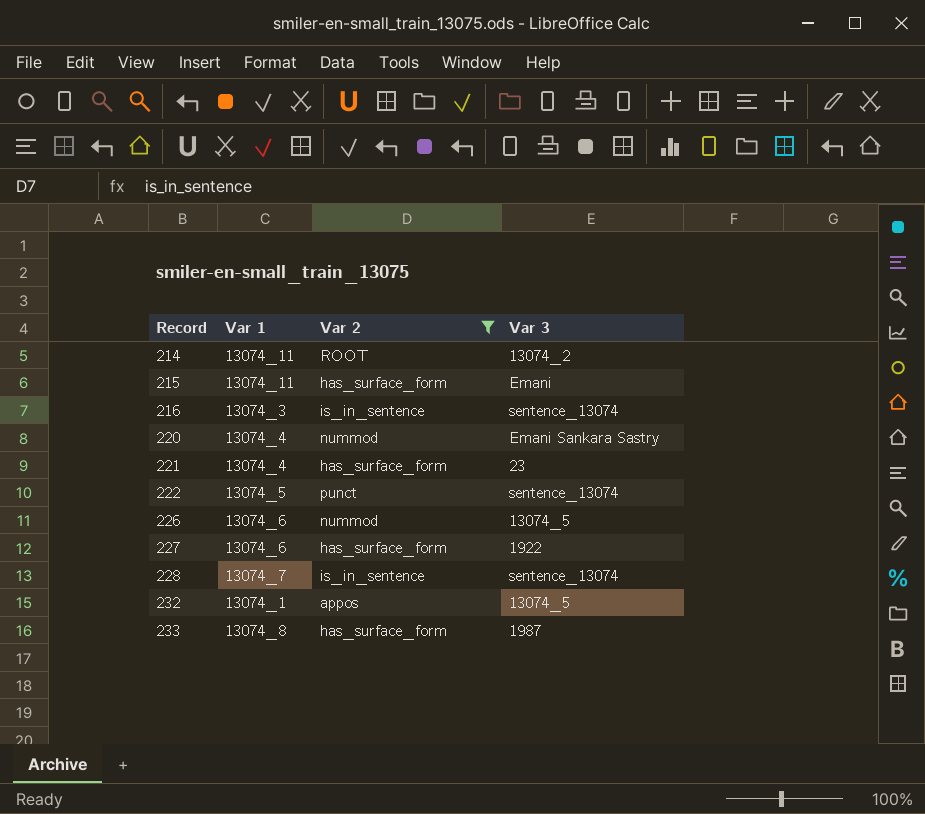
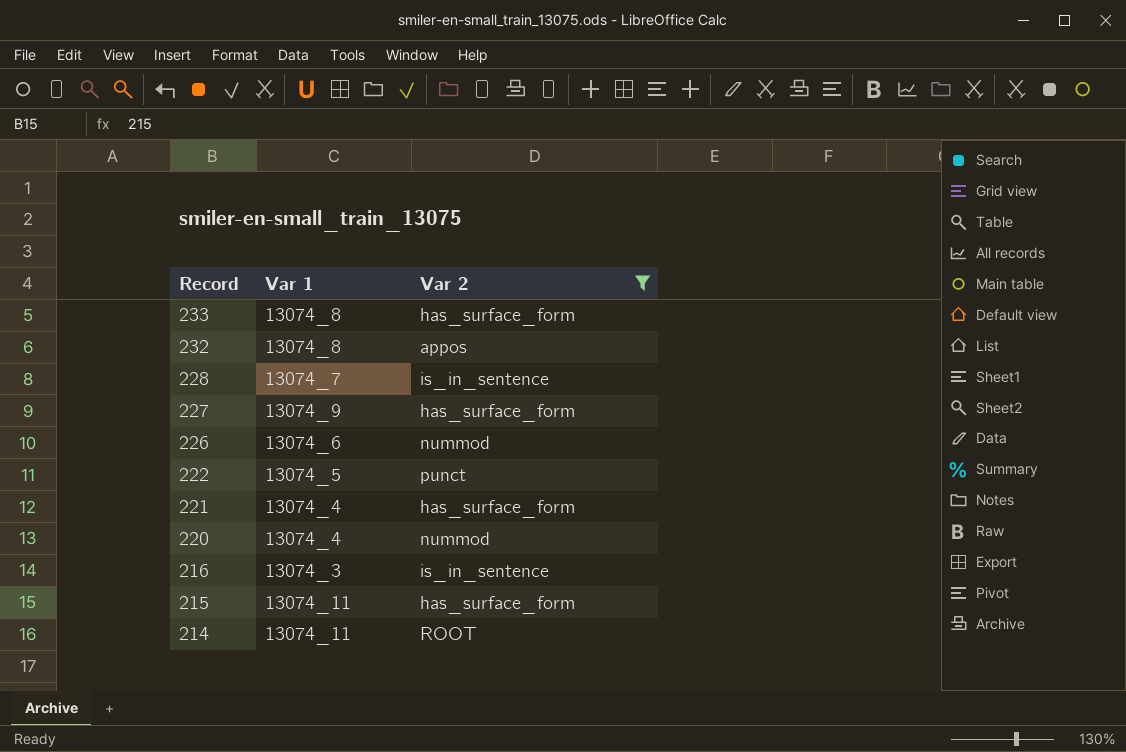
row order: Record ascending -> Record descending
column Var 3 | position: 4 -> none
232 | Var 1: 13074_1 -> 13074_8
227 | Var 1: 13074_6 -> 13074_9

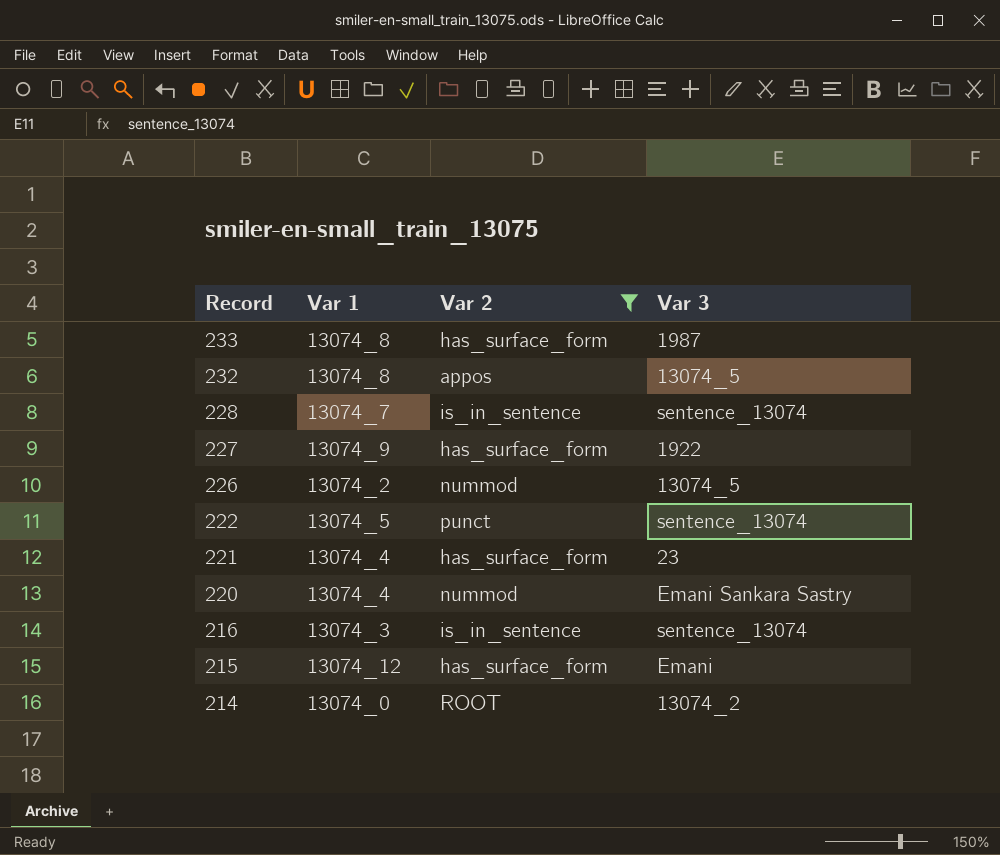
column Var 3 | position: none -> 4
226 | Var 1: 13074_6 -> 13074_2
215 | Var 1: 13074_11 -> 13074_12
214 | Var 1: 13074_11 -> 13074_0

